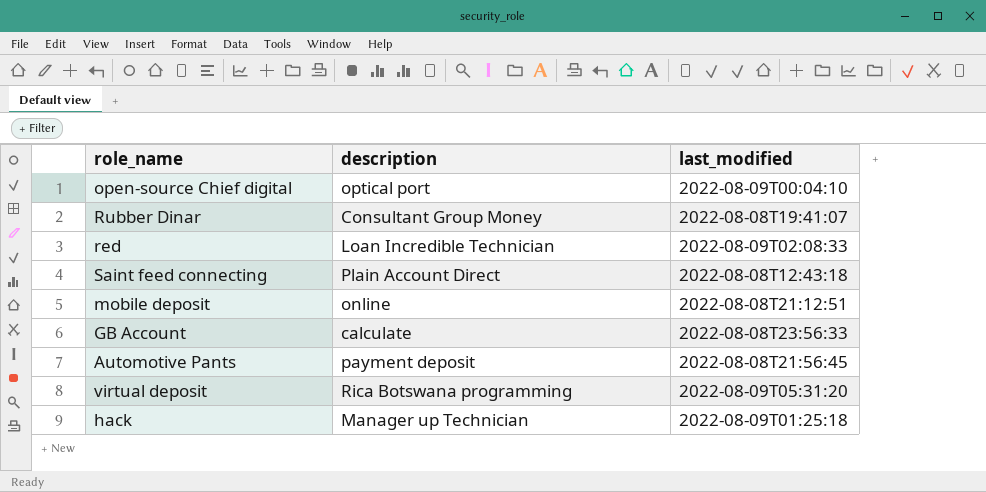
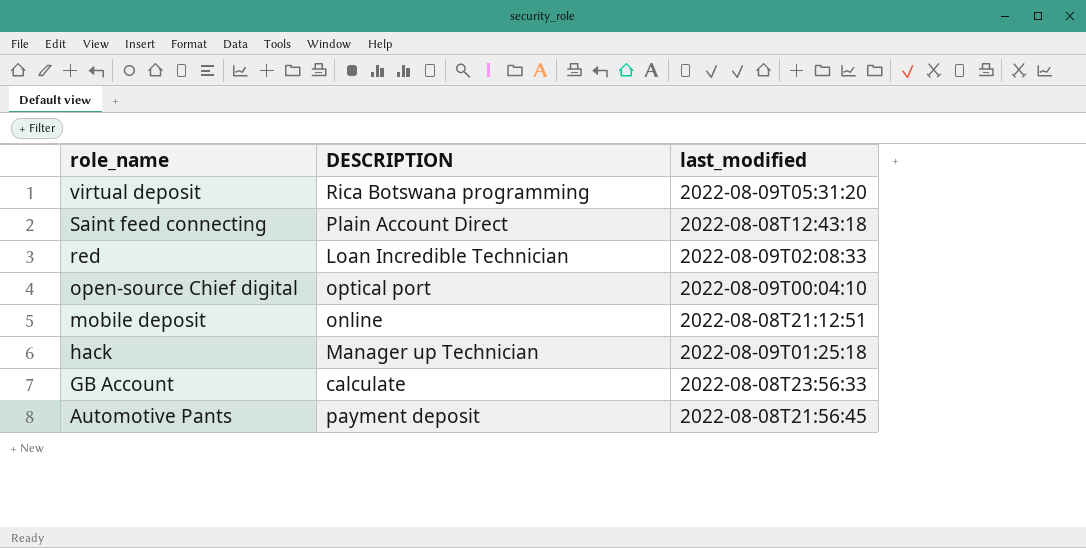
row order: none -> role_name descending
column name: description -> DESCRIPTION
row Rubber Dinar: Consultant Group Money | 2022-08-08T19:41:07 -> none

